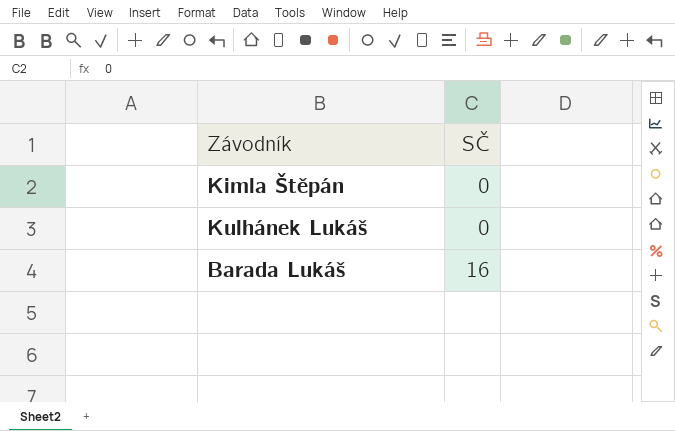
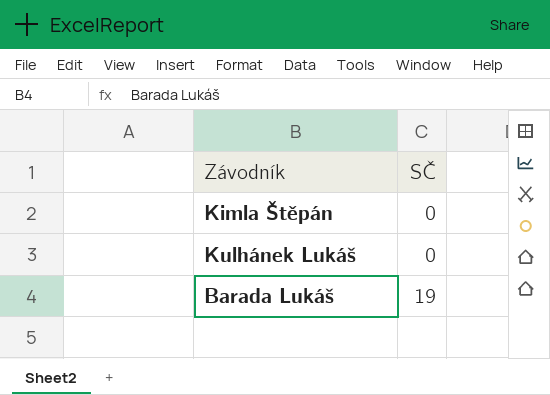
Barada Lukáš | SČ: 16 -> 19

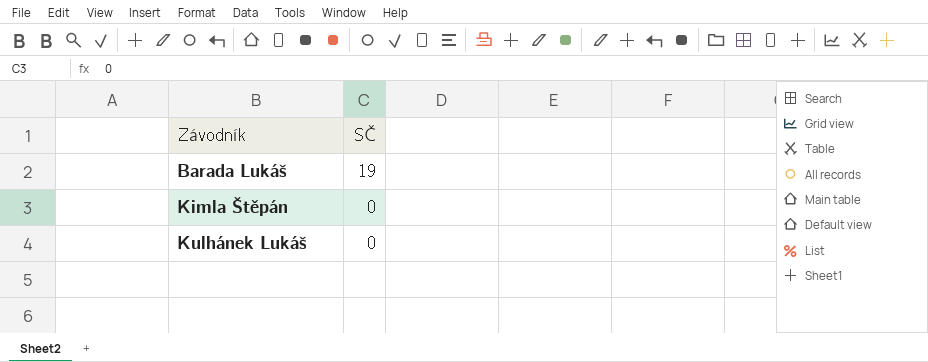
row order: SČ ascending -> Závodník ascending

